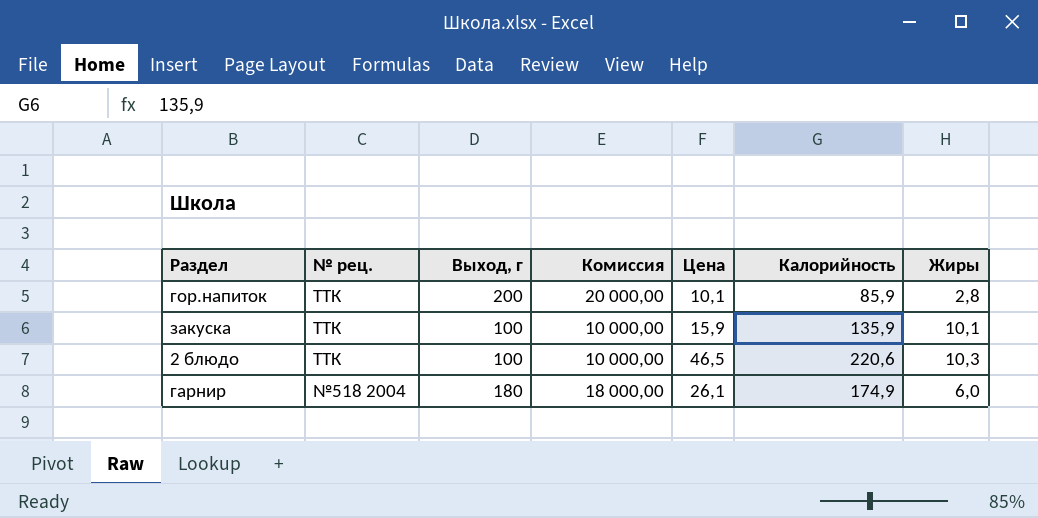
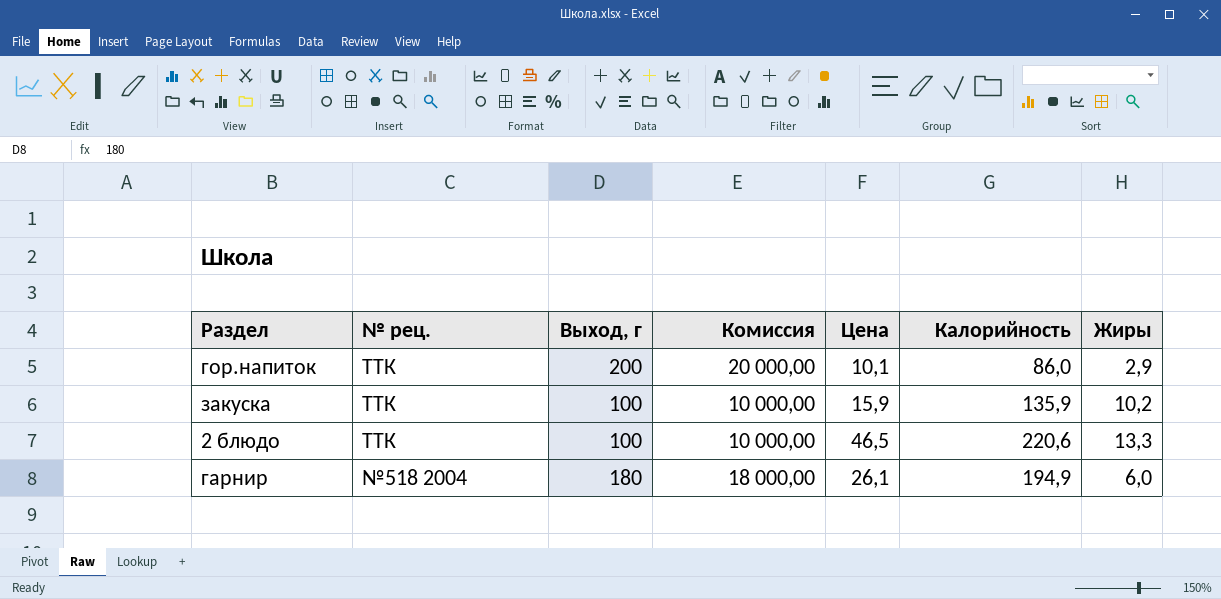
гор.напиток | Калорийность: 85,9 -> 86,0
гор.напиток | Жиры: 2,8 -> 2,9
закуска | Жиры: 10,1 -> 10,2
2 блюдо | Жиры: 10,3 -> 13,3
гарнир | Калорийность: 174,9 -> 194,9

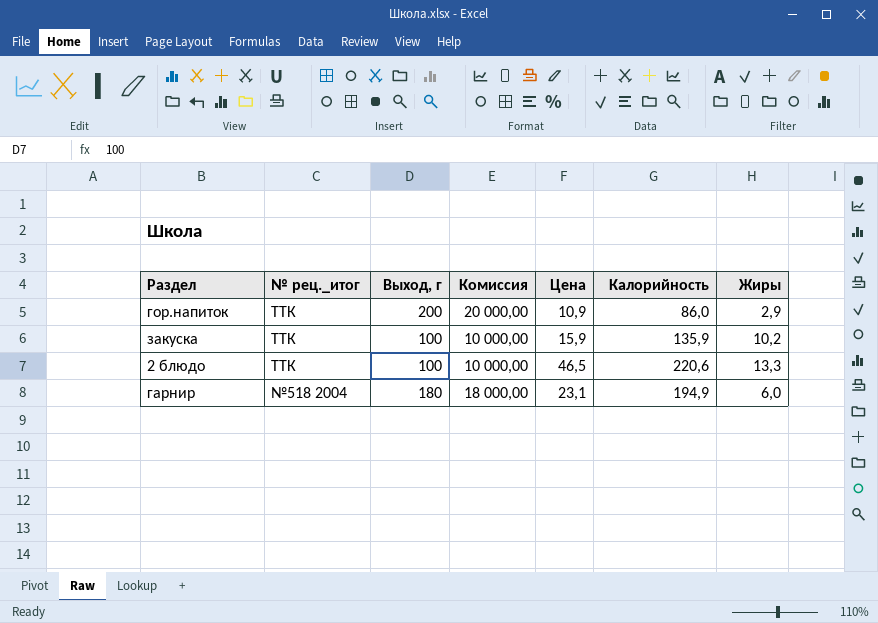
column name: № рец. -> № рец._итог
гор.напиток | Цена: 10,1 -> 10,9
гарнир | Цена: 26,1 -> 23,1

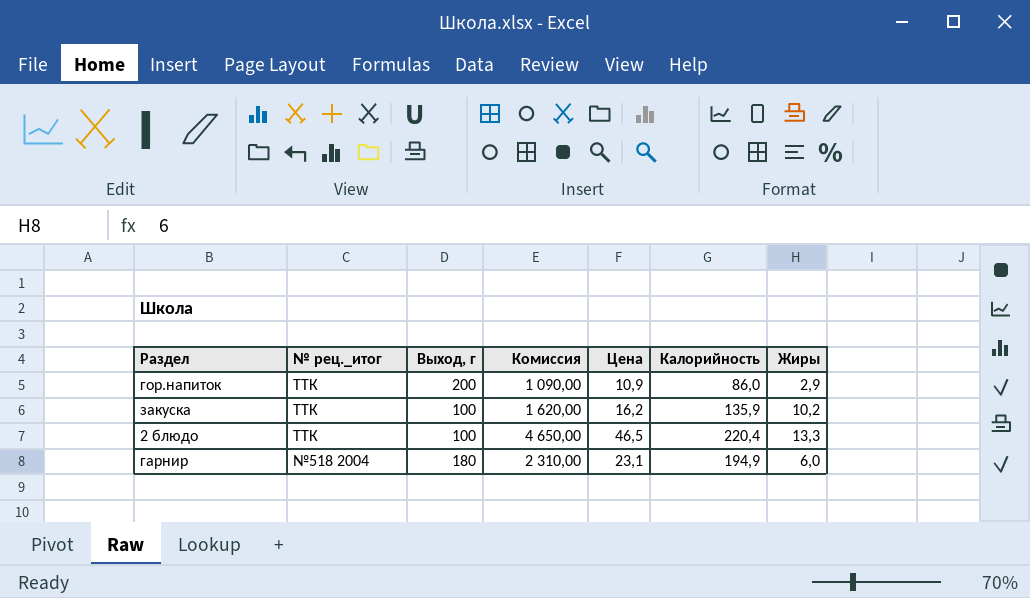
column Комиссия | formula: [Выход, г] * 100 -> [Цена] * 100
закуска | Цена: 15,9 -> 16,2
2 блюдо | Калорийность: 220,6 -> 220,4

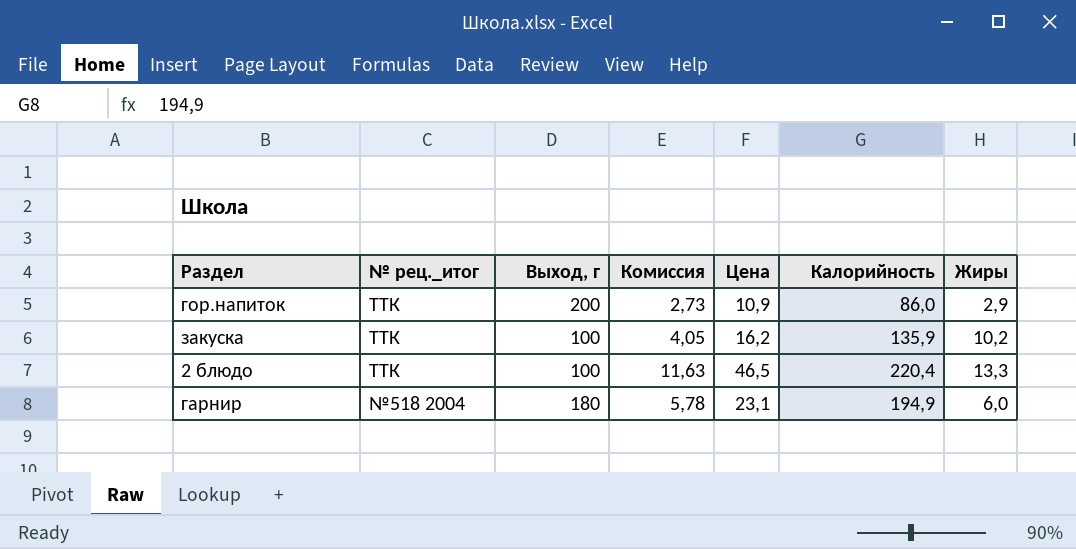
column Комиссия | formula: [Цена] * 100 -> [Цена] * 0,25

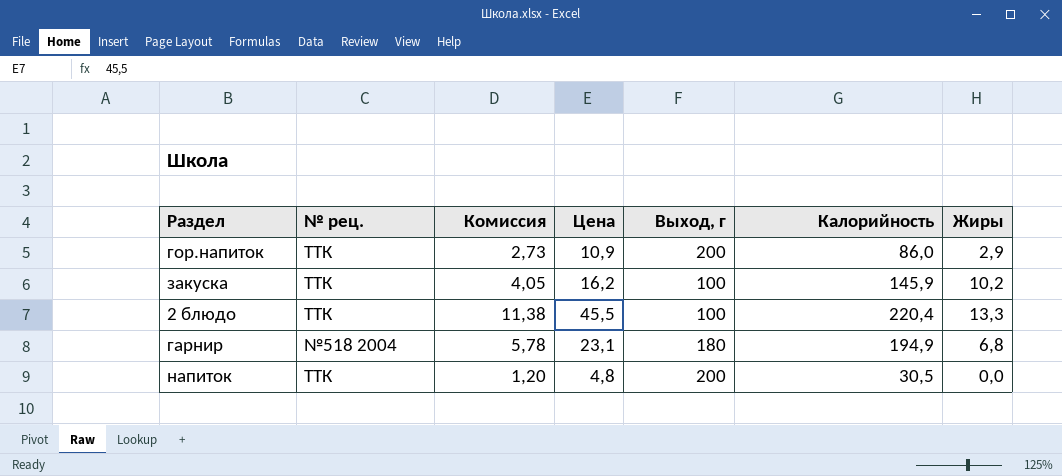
column name: № рец._итог -> № рец.
column Выход, г | position: 3 -> 5
закуска | Калорийность: 135,9 -> 145,9
2 блюдо | Комиссия: 11,63 -> 11,38
2 блюдо | Цена: 46,5 -> 45,5
гарнир | Жиры: 6,0 -> 6,8
row напиток: none -> ТТК | 1,20 | 4,8 | 200 | 30,5 | 0,0

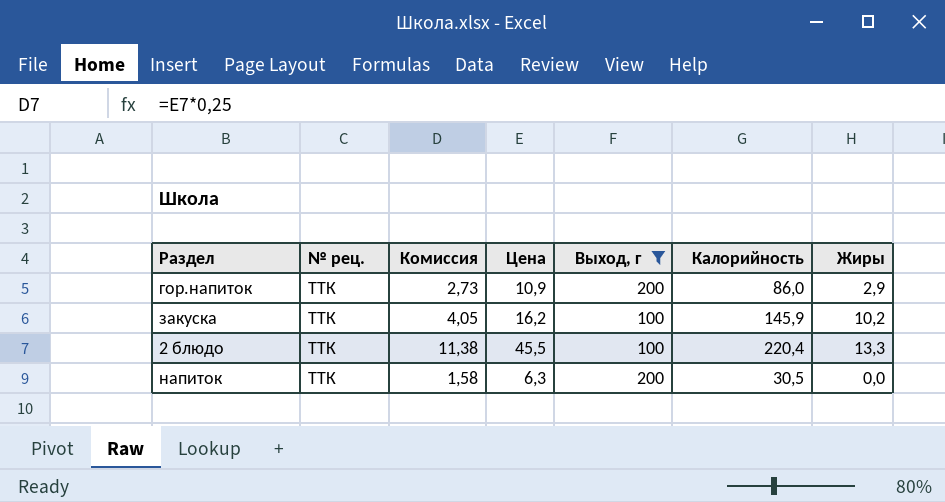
filter: none -> Выход, г != 180
напиток | Комиссия: 1,20 -> 1,58
напиток | Цена: 4,8 -> 6,3

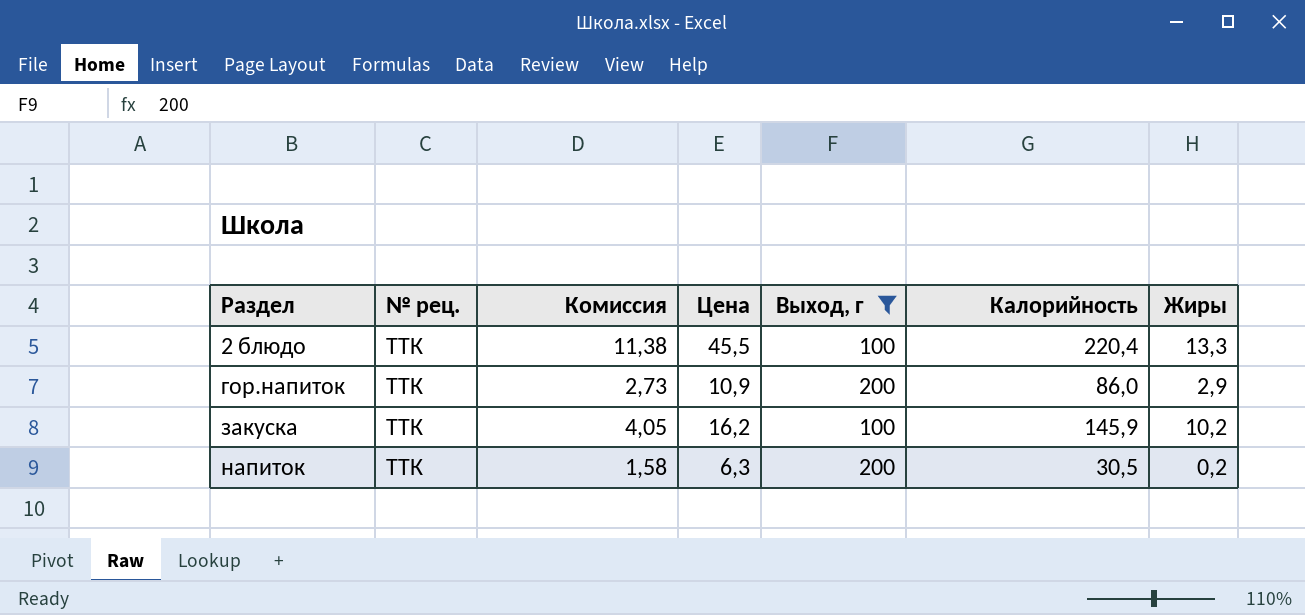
row order: none -> Раздел ascending
напиток | Жиры: 0,0 -> 0,2

